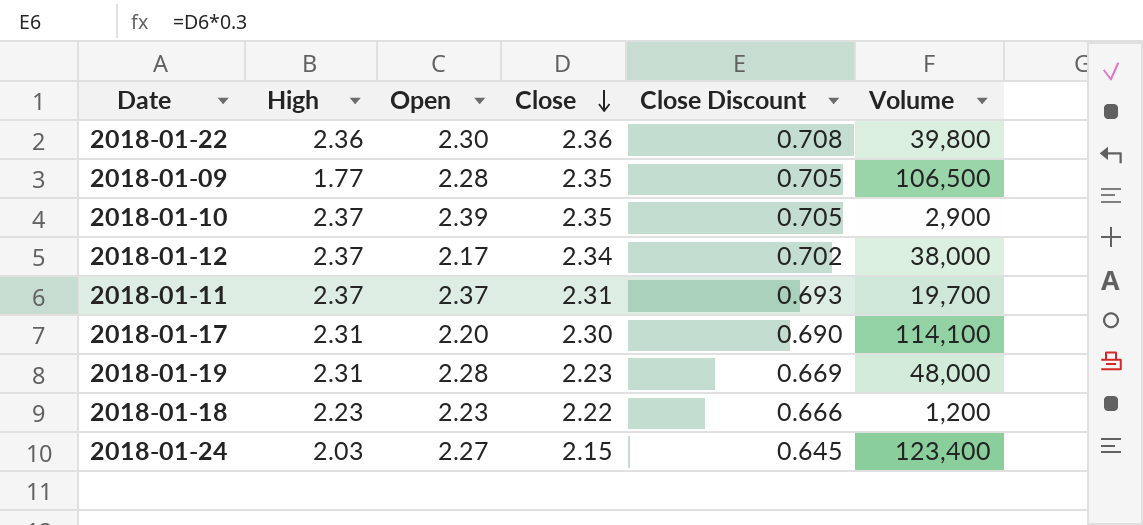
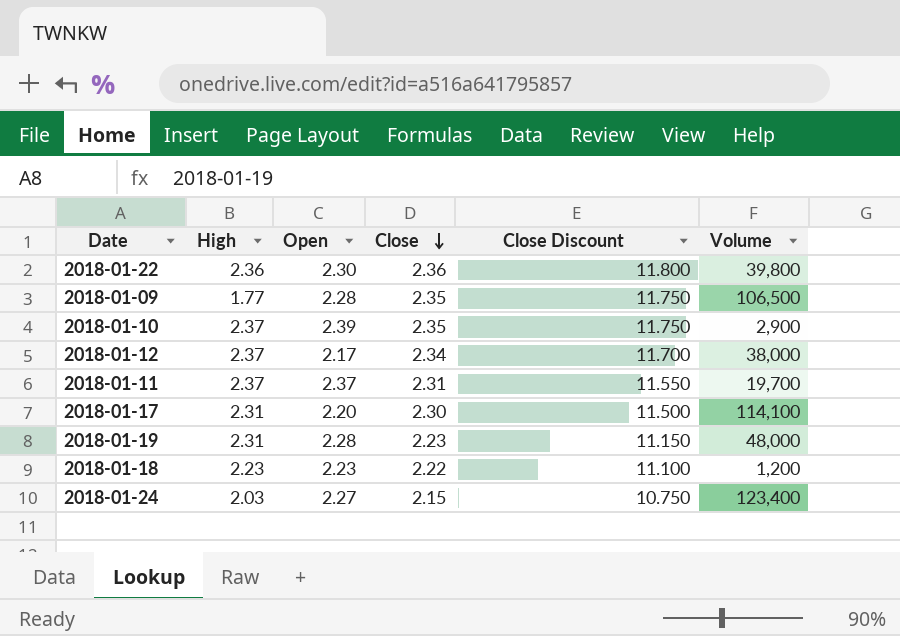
column Close Discount | formula: [Close] * 0.3 -> [Close] * 5

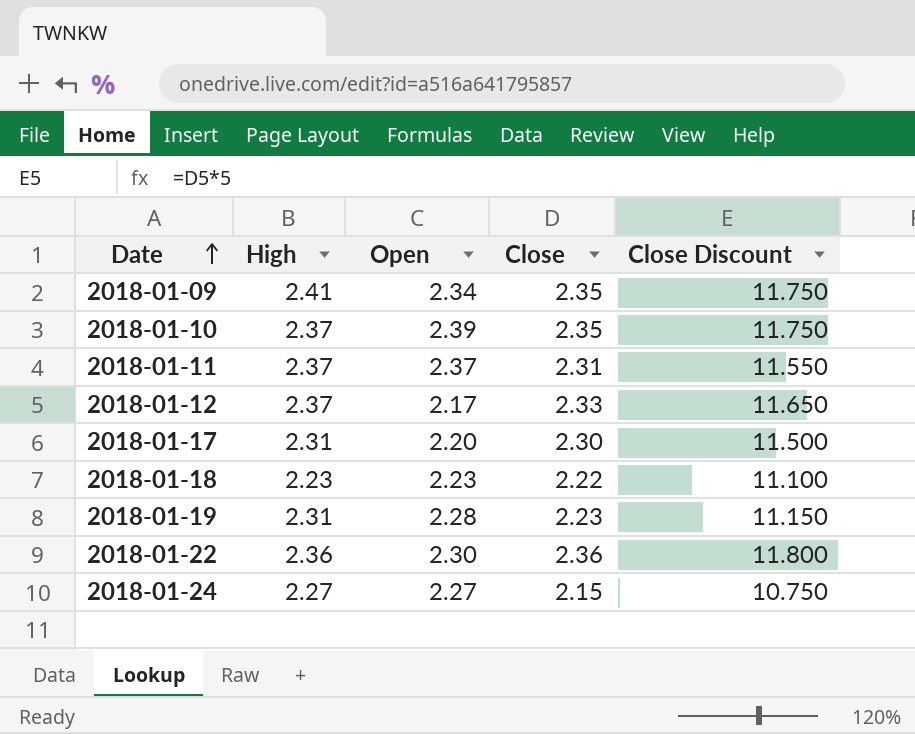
row order: Close descending -> Date ascending
column Volume | position: 6 -> none
2018-01-09 | High: 1.77 -> 2.41
2018-01-09 | Open: 2.28 -> 2.34
2018-01-12 | Close: 2.34 -> 2.33
2018-01-12 | Close Discount: 11.700 -> 11.650
2018-01-24 | High: 2.03 -> 2.27

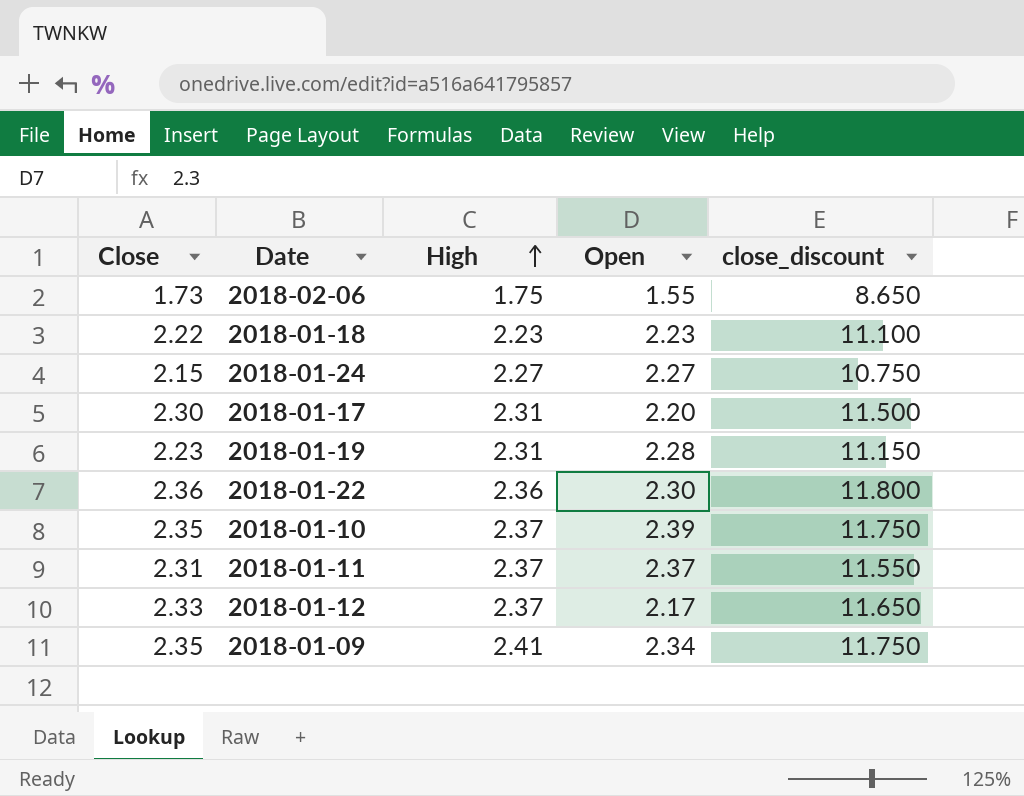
row order: Date ascending -> High ascending
column Close | position: 4 -> 1
column name: Close Discount -> close_discount
row 2018-02-06: none -> 1.73 | 1.75 | 1.55 | 8.650

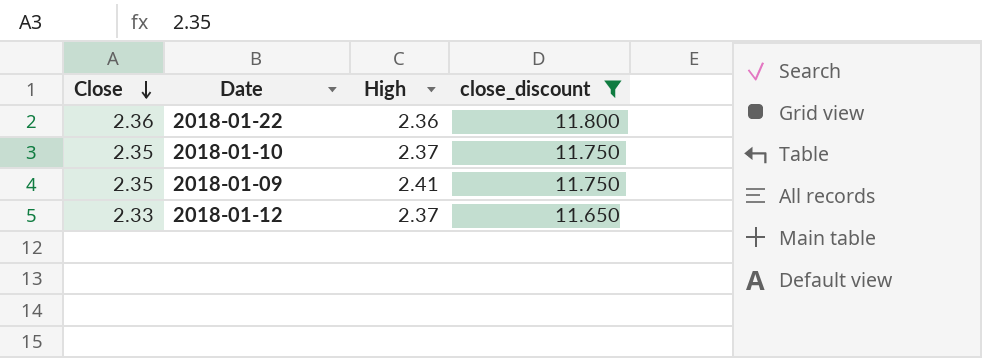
filter: none -> close_discount >= 11.650
row order: High ascending -> Close descending
column Open | position: 4 -> none

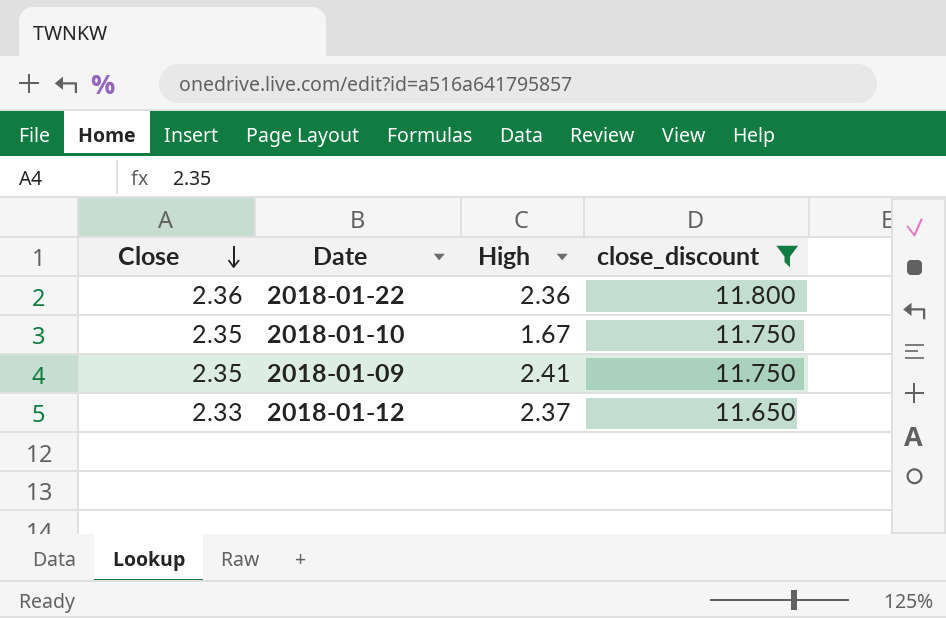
2018-01-10 | High: 2.37 -> 1.67

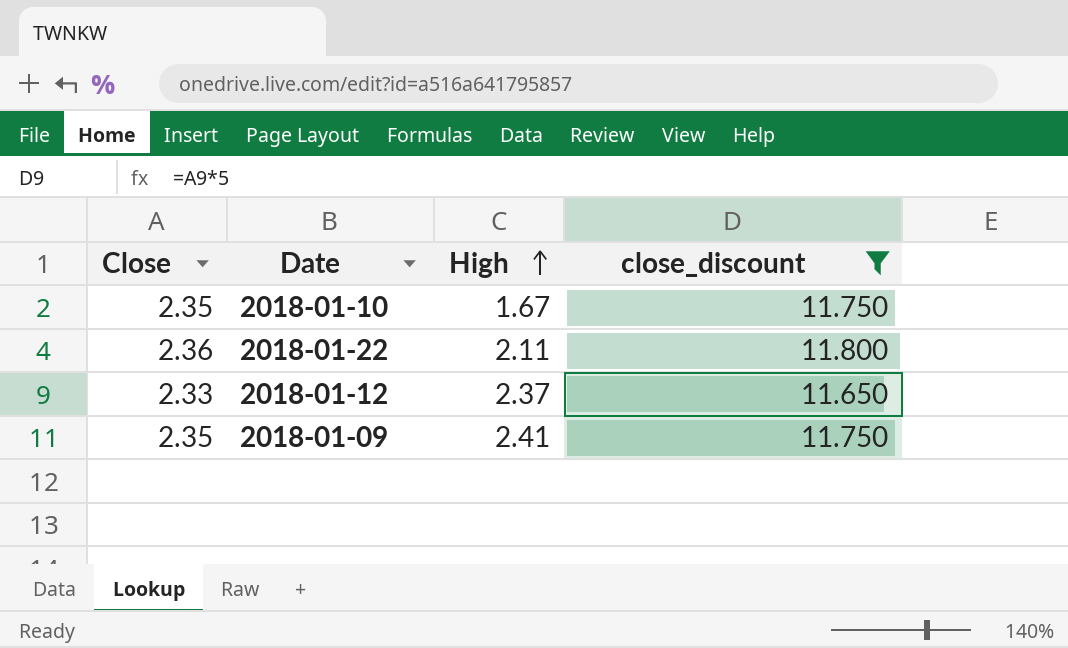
row order: Close descending -> High ascending
2018-01-22 | High: 2.36 -> 2.11

